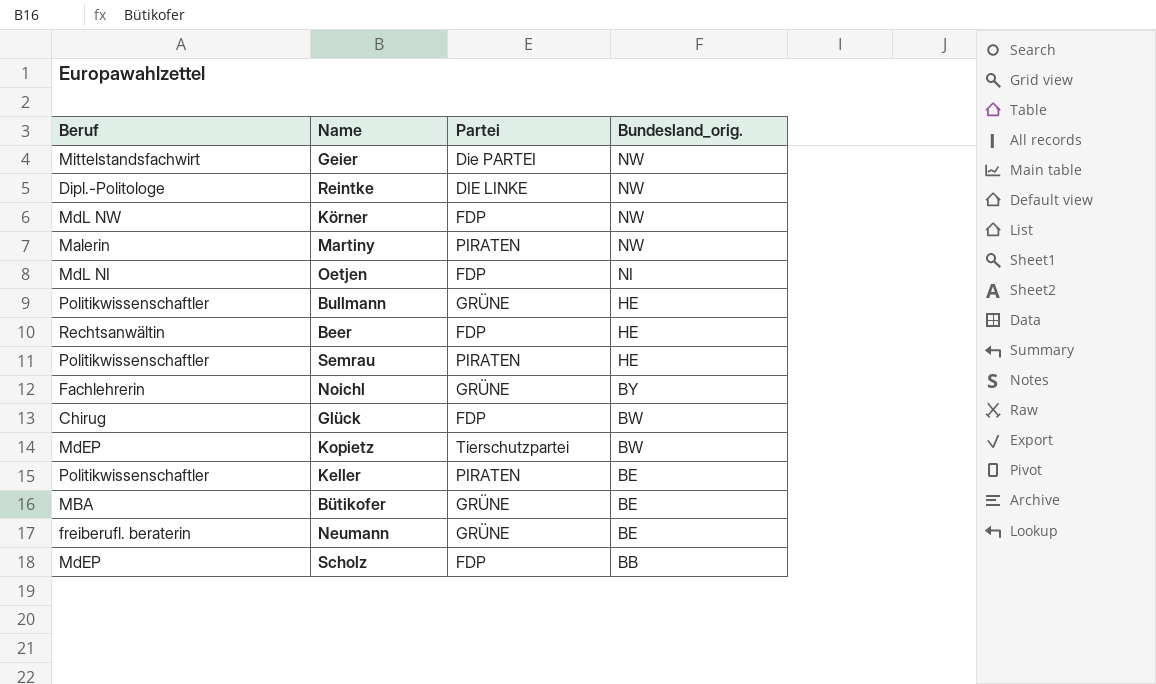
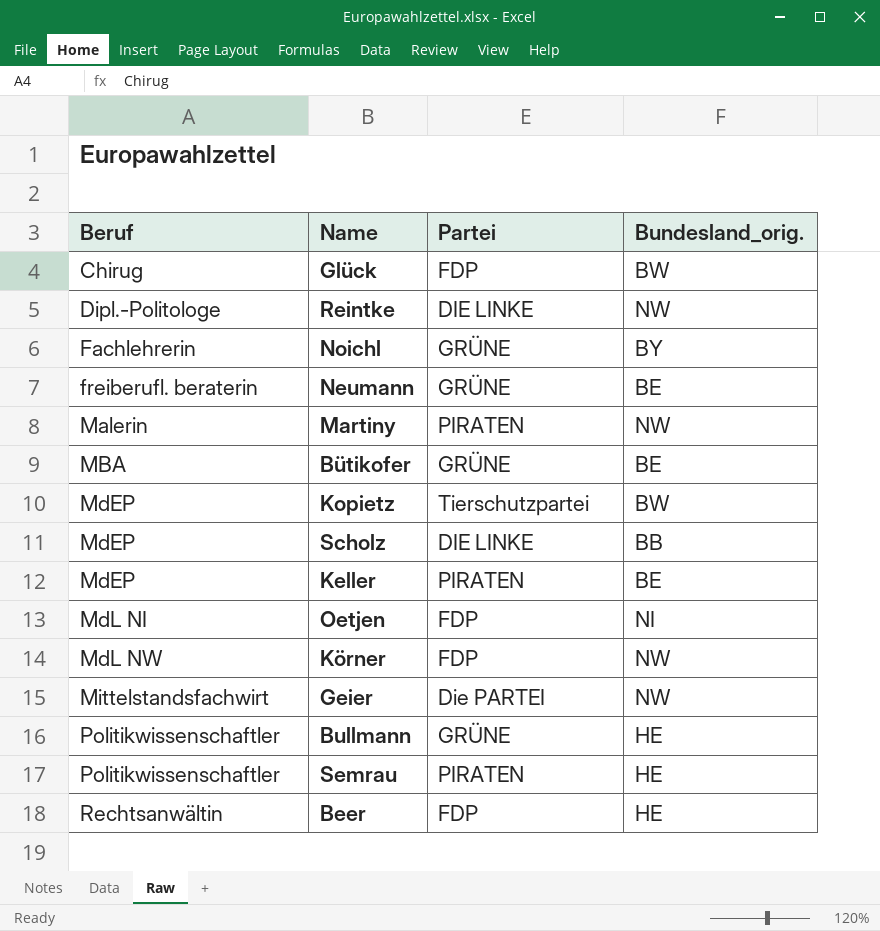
row order: Bundesland_orig. descending -> Beruf ascending
Scholz | Partei: FDP -> DIE LINKE
Keller | Beruf: Politikwissenschaftler -> MdEP

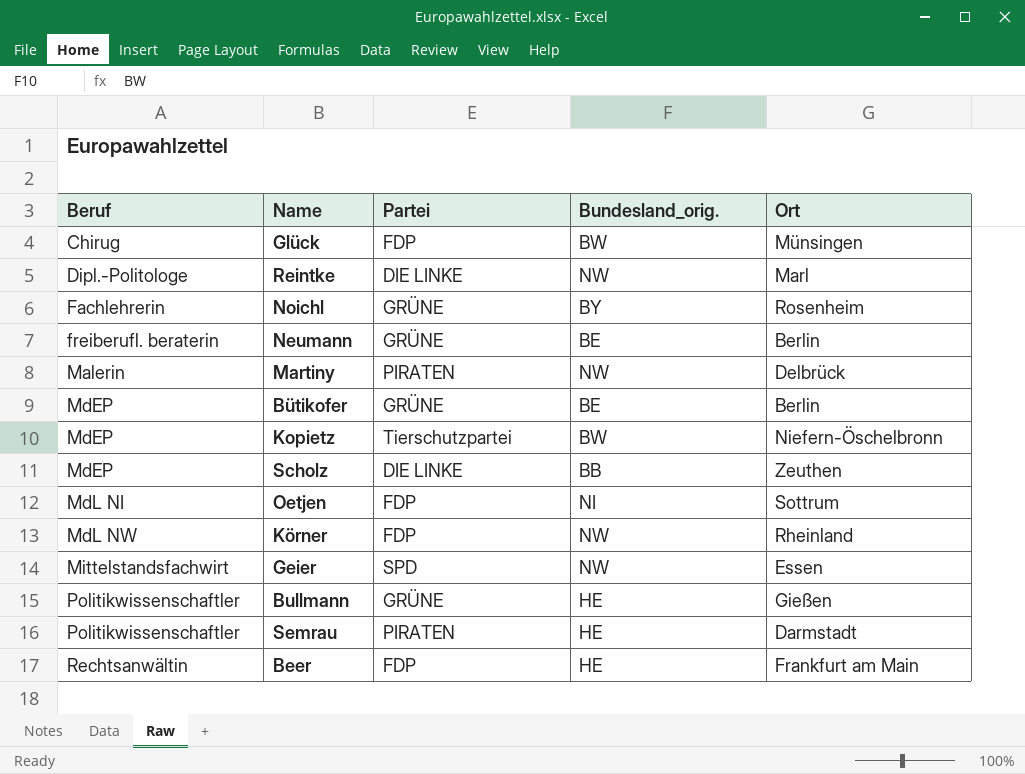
column Ort | position: none -> 5
row Keller: MdEP | PIRATEN | BE -> none
Bütikofer | Beruf: MBA -> MdEP
Geier | Partei: Die PARTEI -> SPD

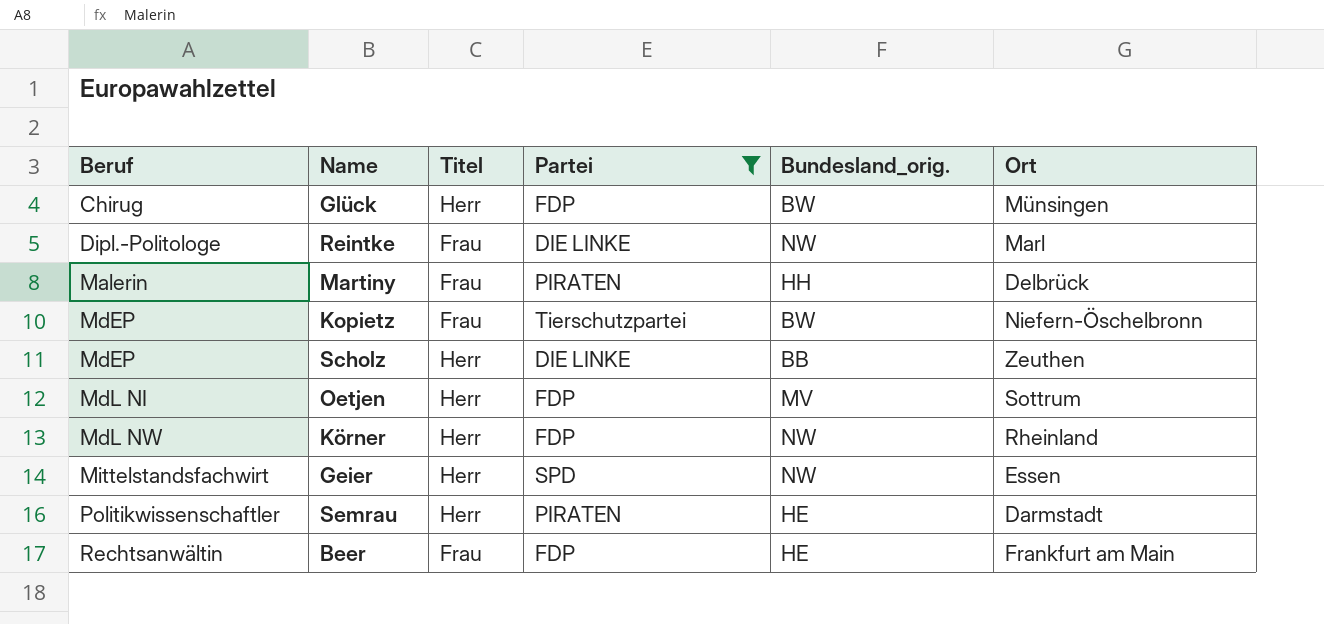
filter: none -> Partei != GRÜNE
column Titel | position: none -> 3
Martiny | Bundesland_orig.: NW -> HH
Oetjen | Bundesland_orig.: NI -> MV

